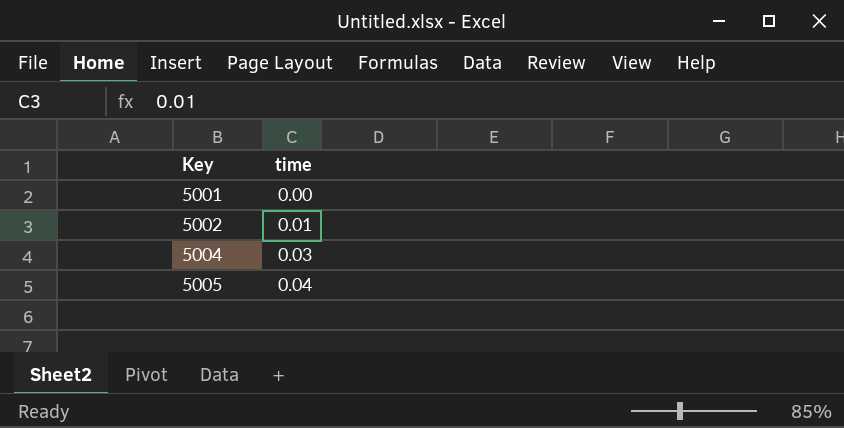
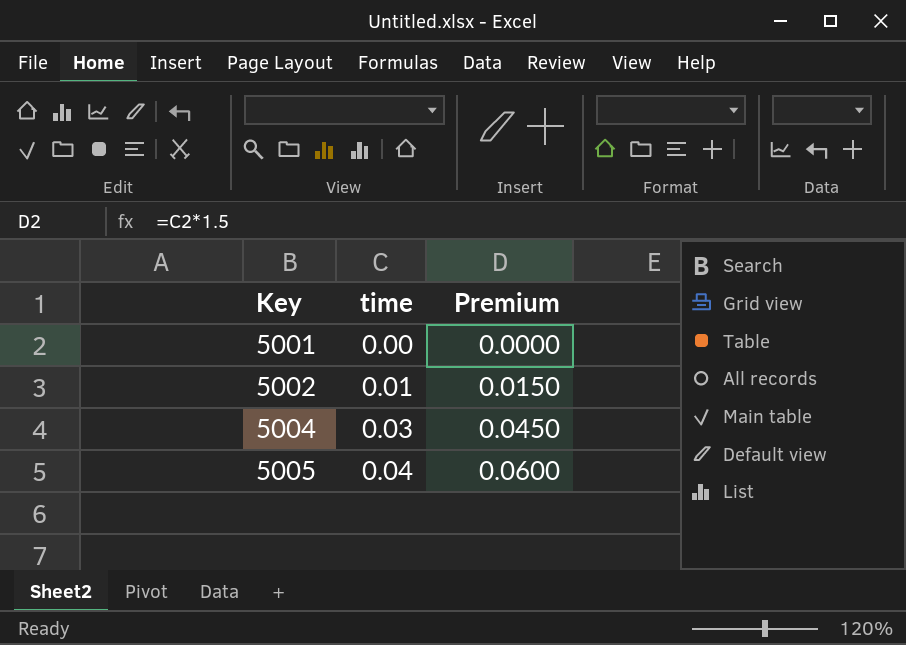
column Premium | formula: none -> [time] * 1.5

